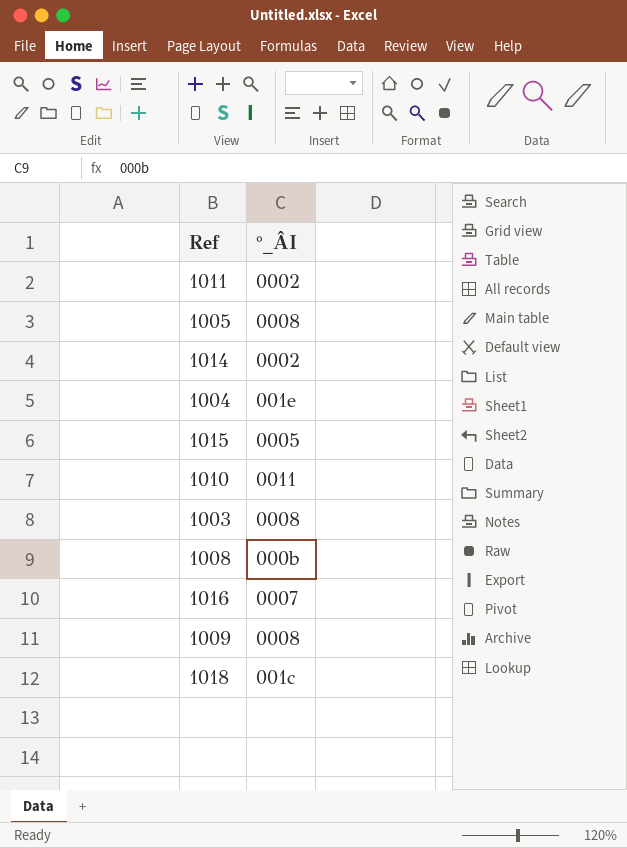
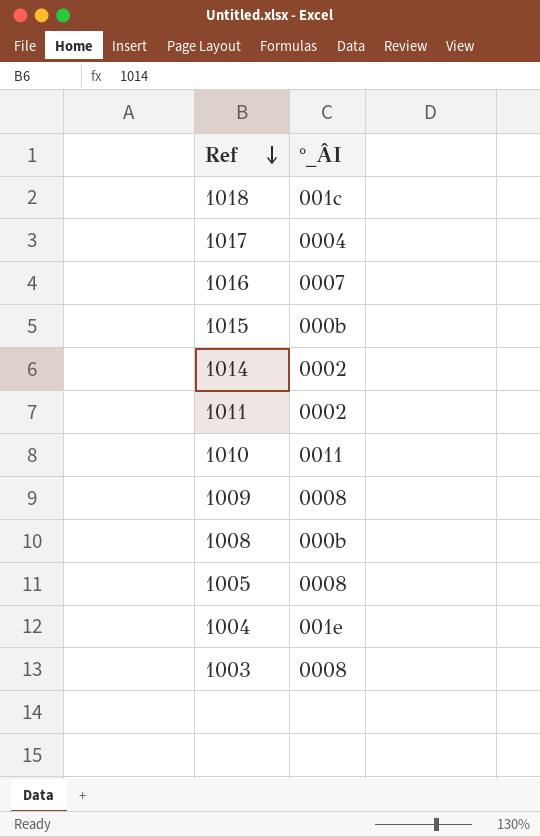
row order: none -> Ref descending
row 1017: none -> 0004
1015 | °_ÂI: 0005 -> 000b

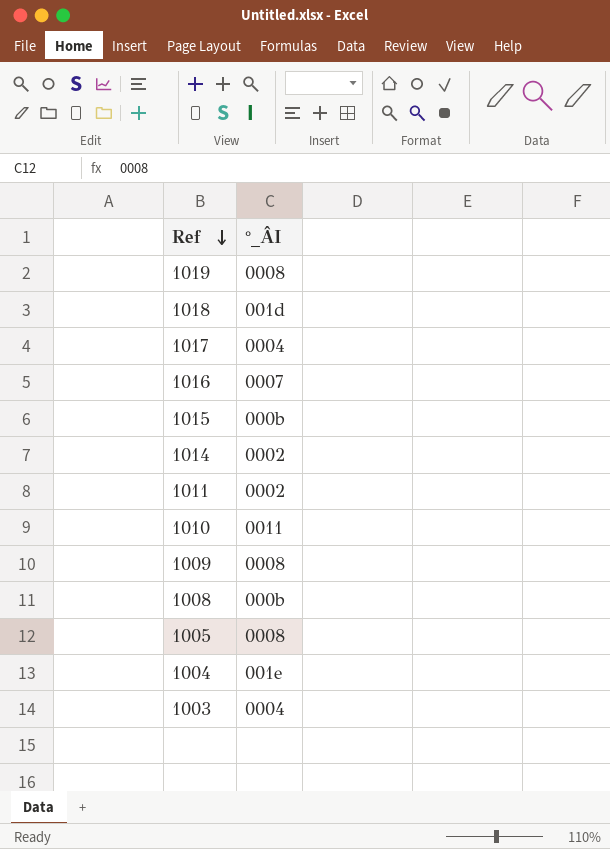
row 1019: none -> 0008
1018 | °_ÂI: 001c -> 001d
1003 | °_ÂI: 0008 -> 0004

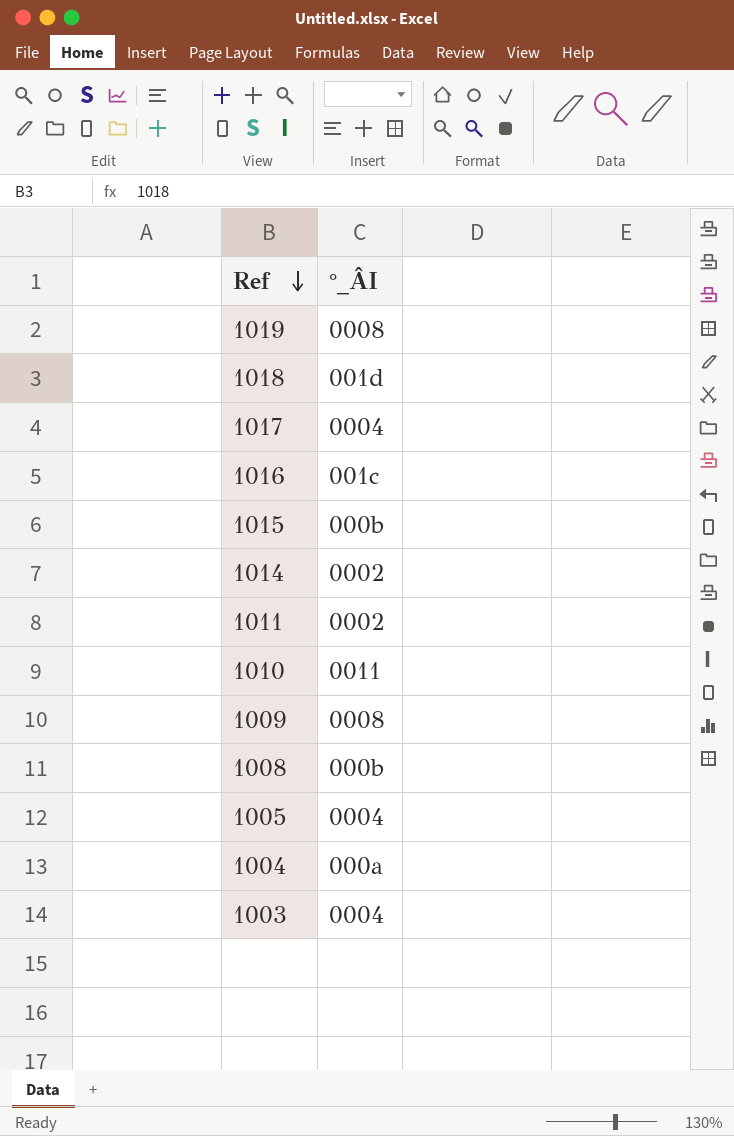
1016 | °_ÂI: 0007 -> 001c
1005 | °_ÂI: 0008 -> 0004
1004 | °_ÂI: 001e -> 000a

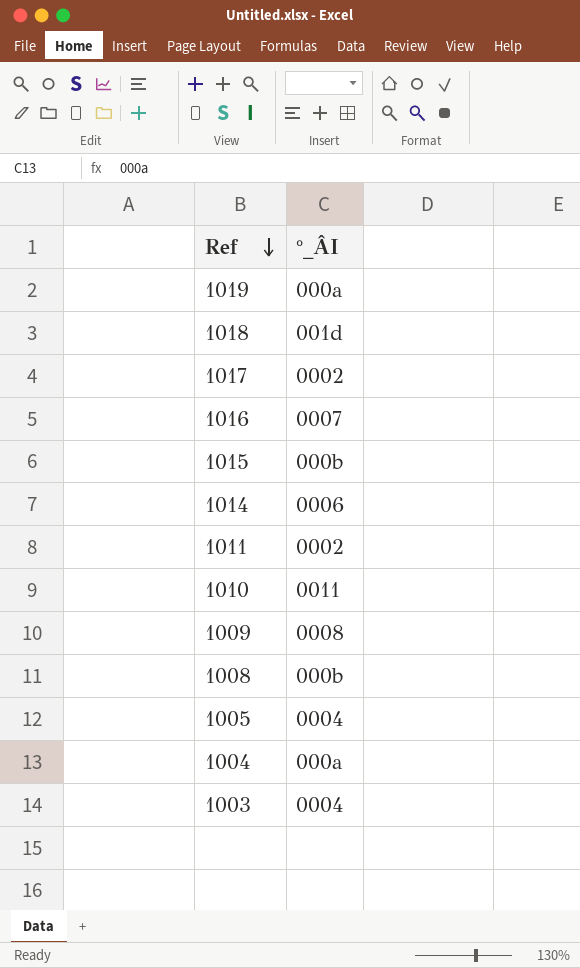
1019 | °_ÂI: 0008 -> 000a
1017 | °_ÂI: 0004 -> 0002
1016 | °_ÂI: 001c -> 0007
1014 | °_ÂI: 0002 -> 0006

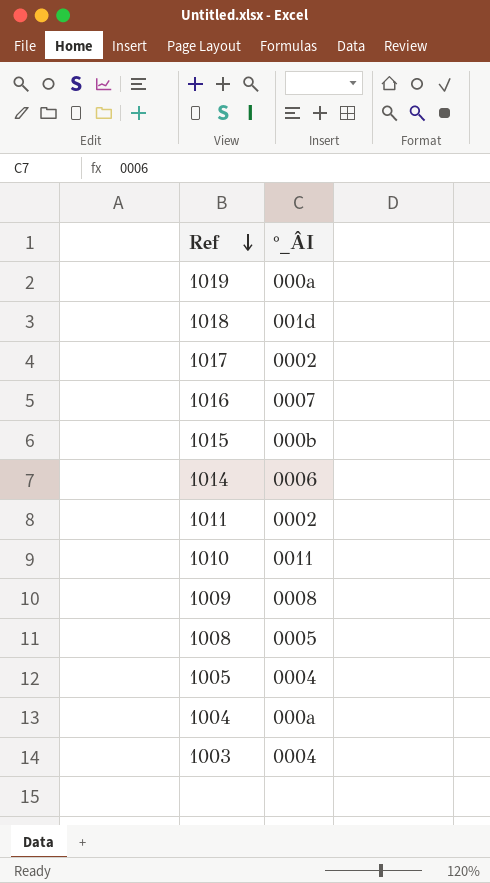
1008 | °_ÂI: 000b -> 0005

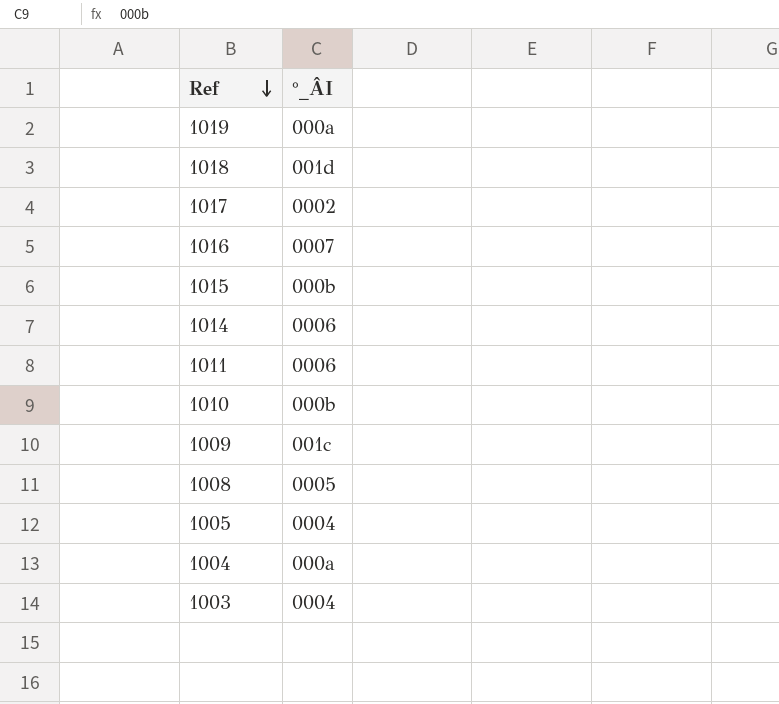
1011 | °_ÂI: 0002 -> 0006
1010 | °_ÂI: 0011 -> 000b
1009 | °_ÂI: 0008 -> 001c

